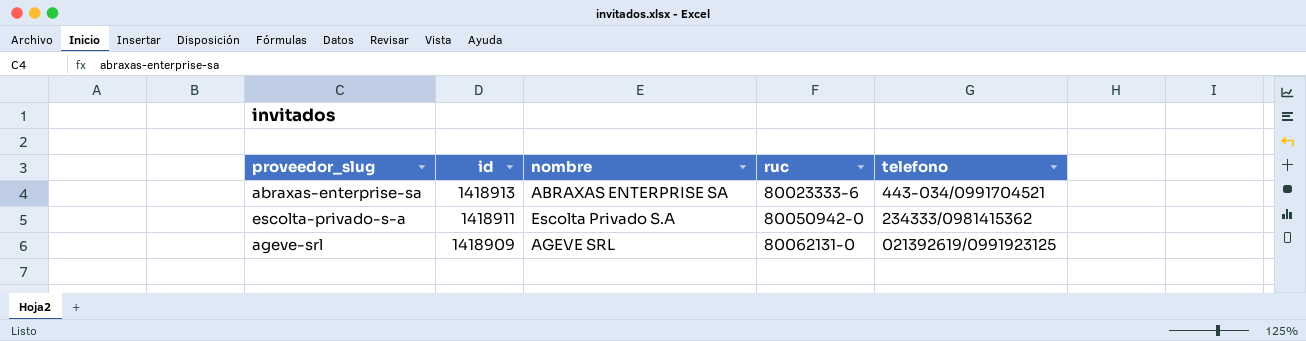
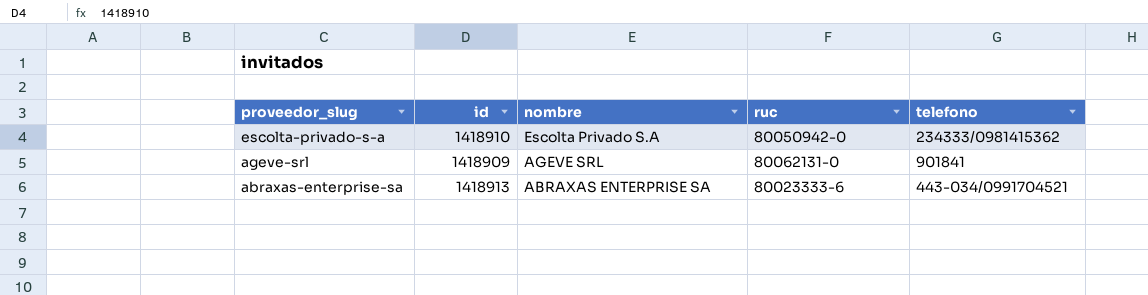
row order: id descending -> proveedor_slug descending
escolta-privado-s-a | id: 1418911 -> 1418910
ageve-srl | telefono: 021392619/0991923125 -> 901841

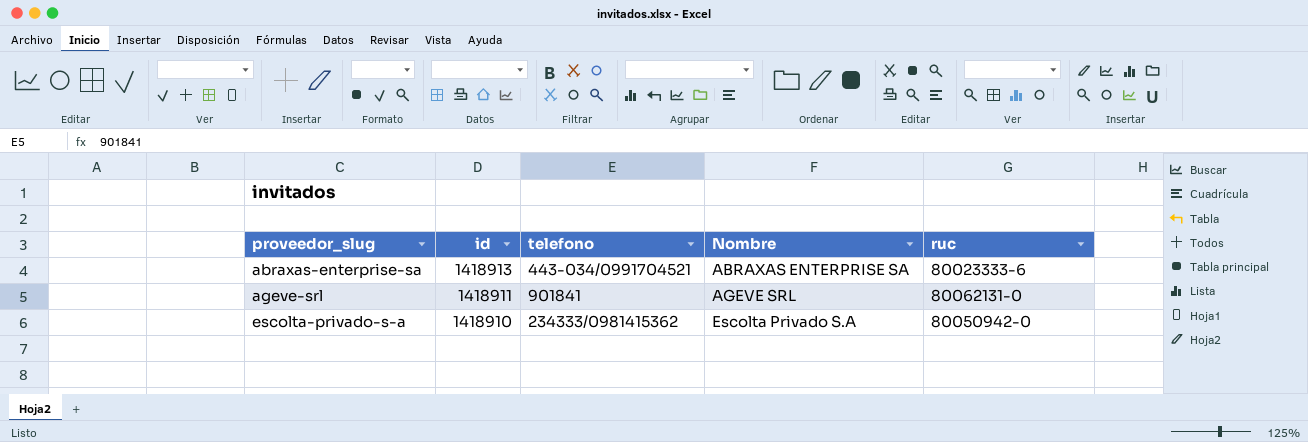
row order: proveedor_slug descending -> proveedor_slug ascending
column telefono | position: 5 -> 3
column name: nombre -> Nombre
ageve-srl | id: 1418909 -> 1418911

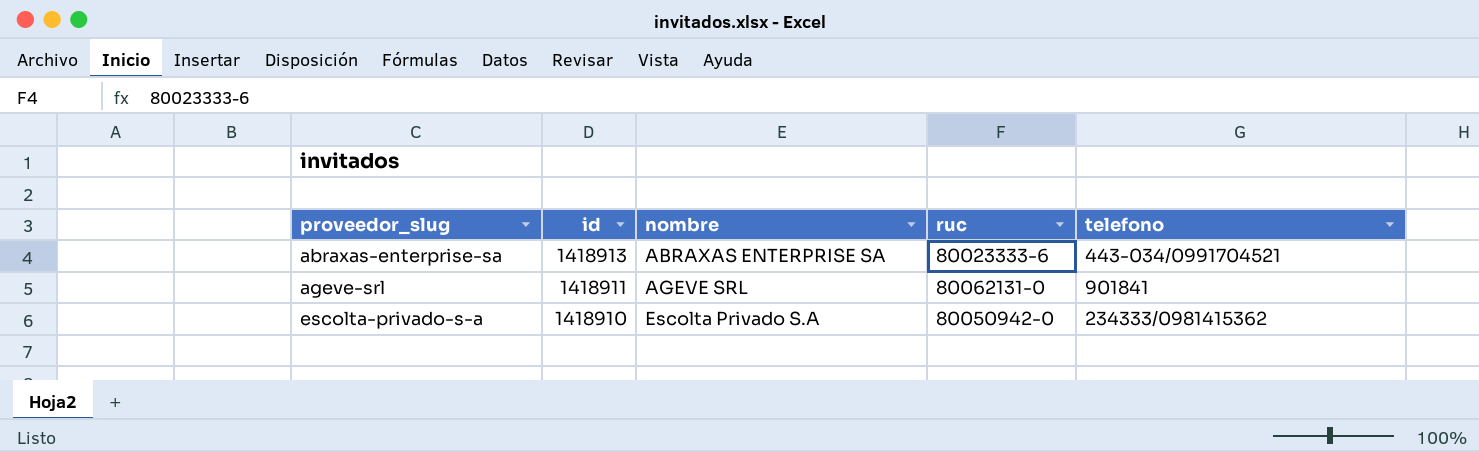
column name: Nombre -> nombre
column telefono | position: 3 -> 5

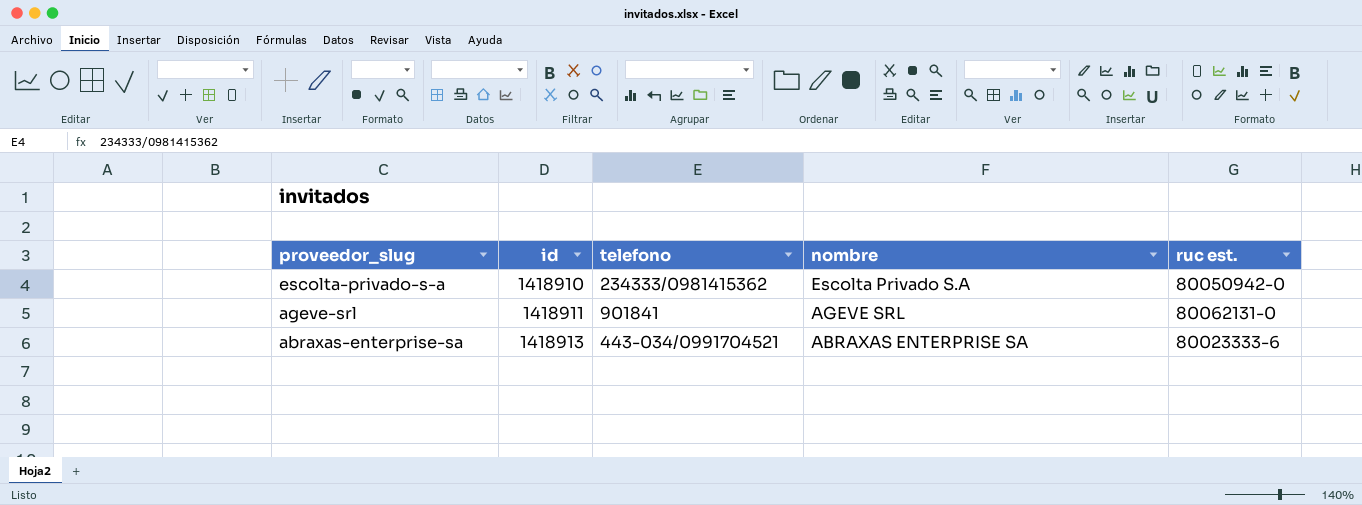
row order: proveedor_slug ascending -> proveedor_slug descending
column telefono | position: 5 -> 3
column name: ruc -> ruc est.

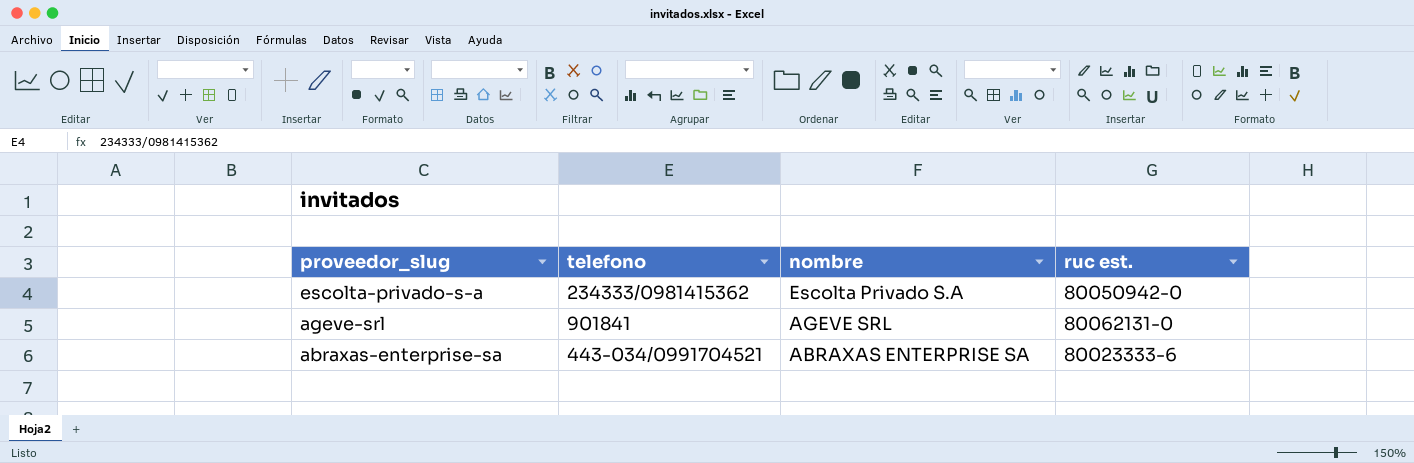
column id | position: 2 -> none

